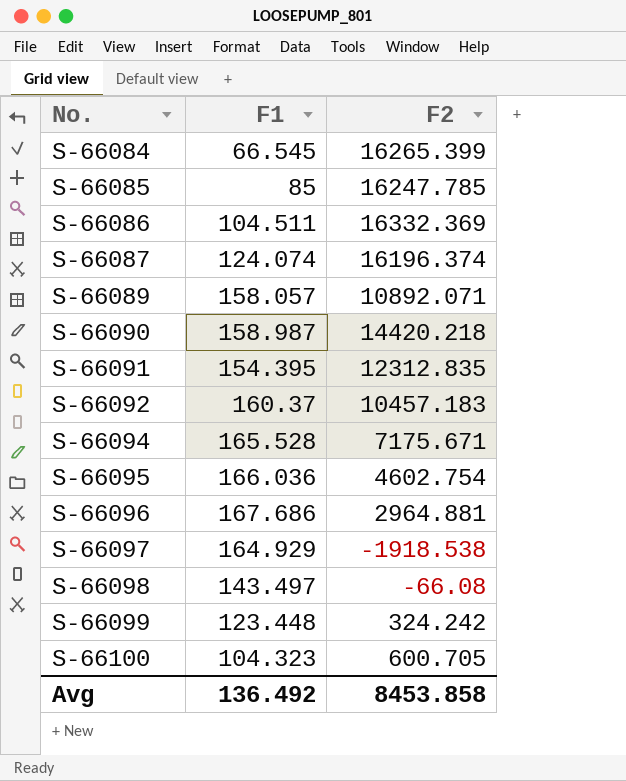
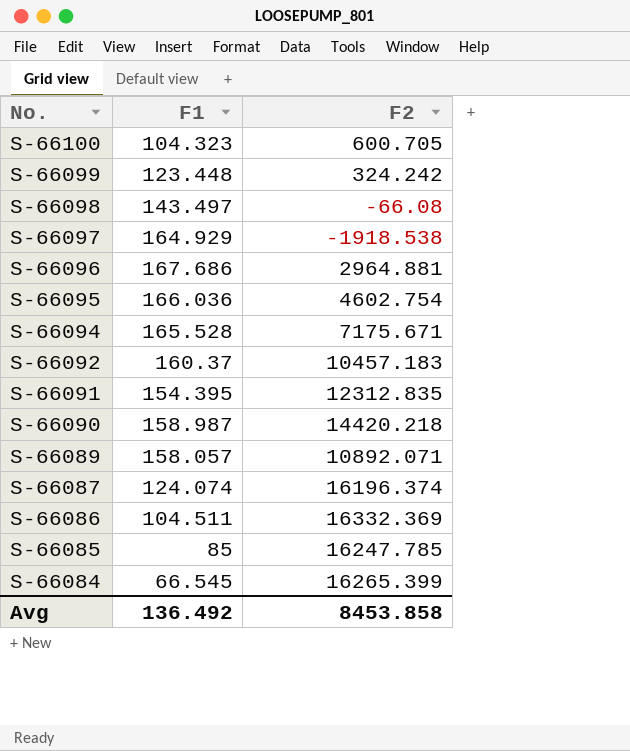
row order: No. ascending -> No. descending

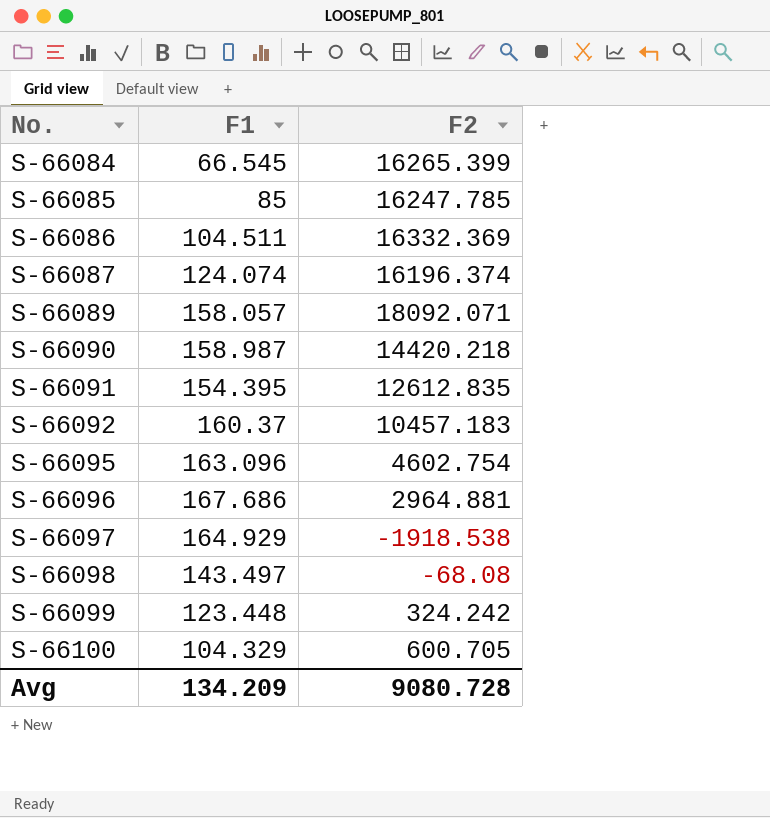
row order: No. descending -> No. ascending
row S-66094: 165.528 | 7175.671 -> none
S-66089 | F2: 10892.071 -> 18092.071
S-66091 | F2: 12312.835 -> 12612.835
S-66095 | F1: 166.036 -> 163.096
S-66098 | F2: -66.08 -> -68.08
S-66100 | F1: 104.323 -> 104.329
Avg | F1: 136.492 -> 134.209
Avg | F2: 8453.858 -> 9080.728

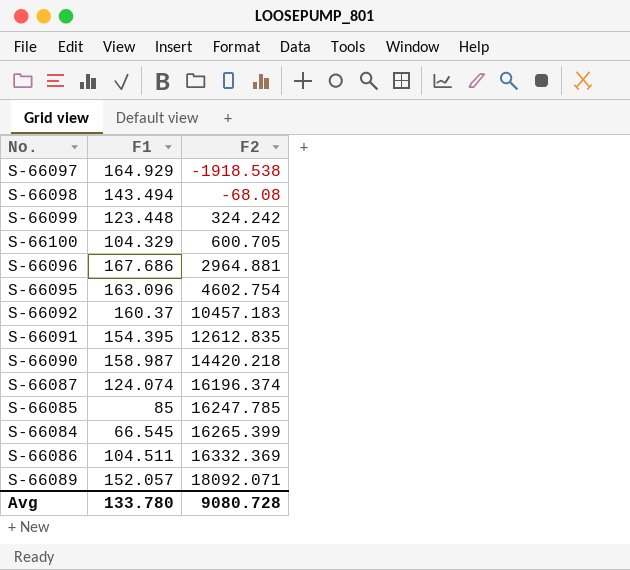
row order: No. ascending -> F2 ascending
S-66098 | F1: 143.497 -> 143.494
S-66089 | F1: 158.057 -> 152.057
Avg | F1: 134.209 -> 133.780

